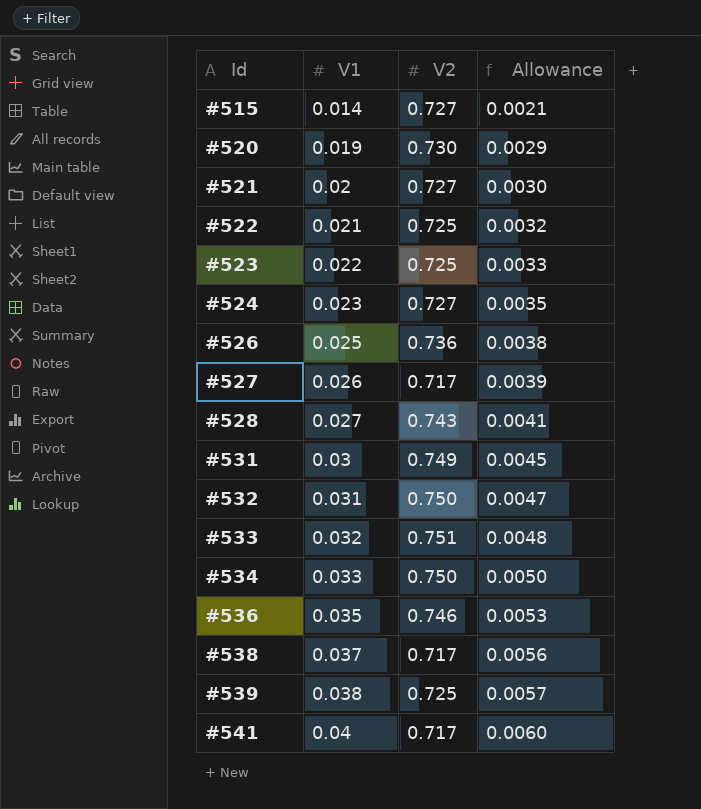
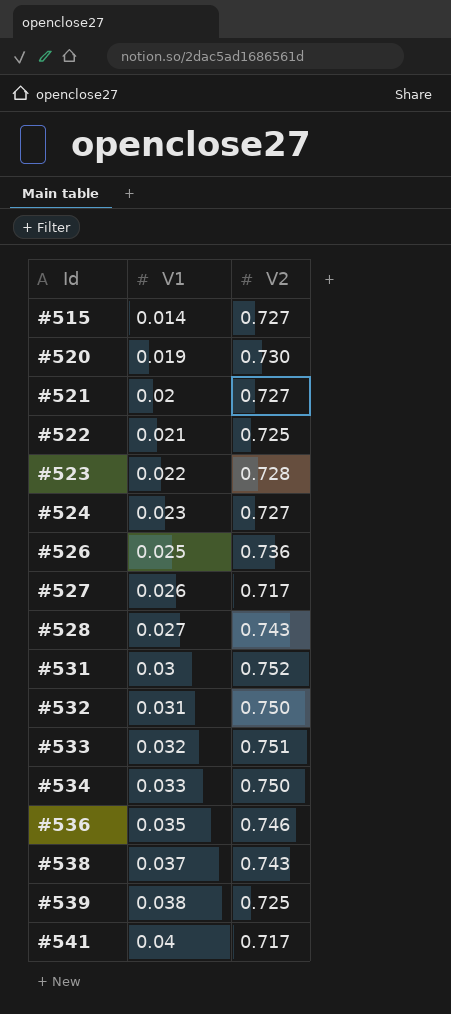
column Allowance | formula: [V1] * 0.15 -> none
#523 | V2: 0.725 -> 0.728
#531 | V2: 0.749 -> 0.752
#538 | V2: 0.717 -> 0.743

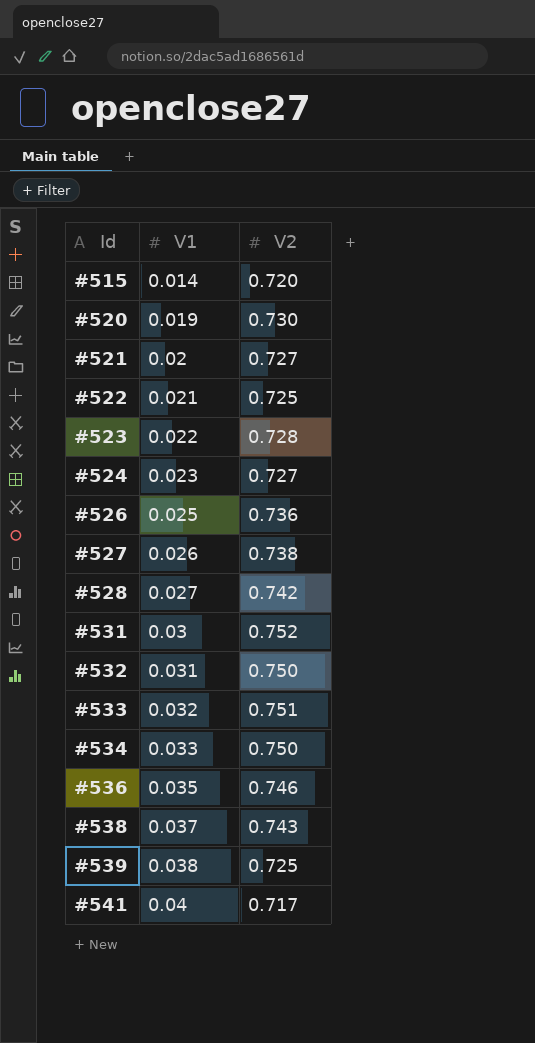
#515 | V2: 0.727 -> 0.720
#527 | V2: 0.717 -> 0.738
#528 | V2: 0.743 -> 0.742

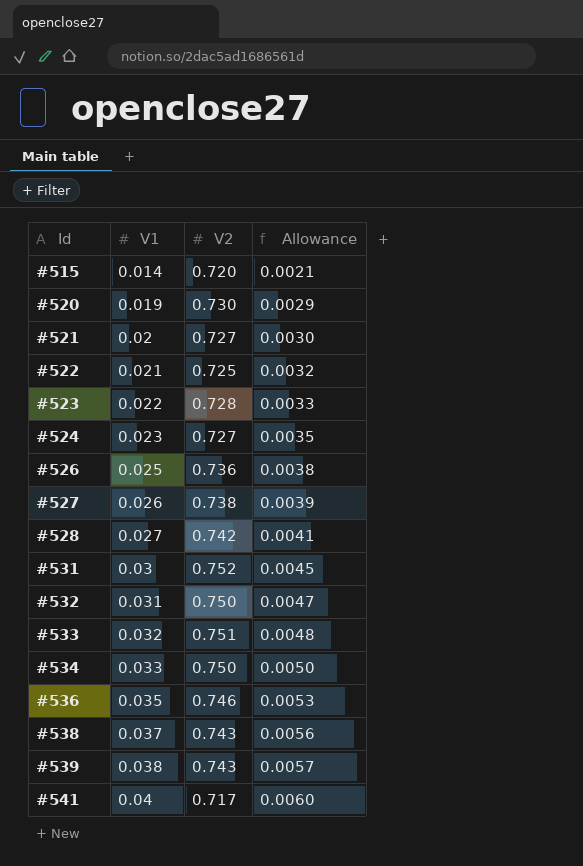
column Allowance | formula: none -> [V1] * 0.15
#539 | V2: 0.725 -> 0.743

